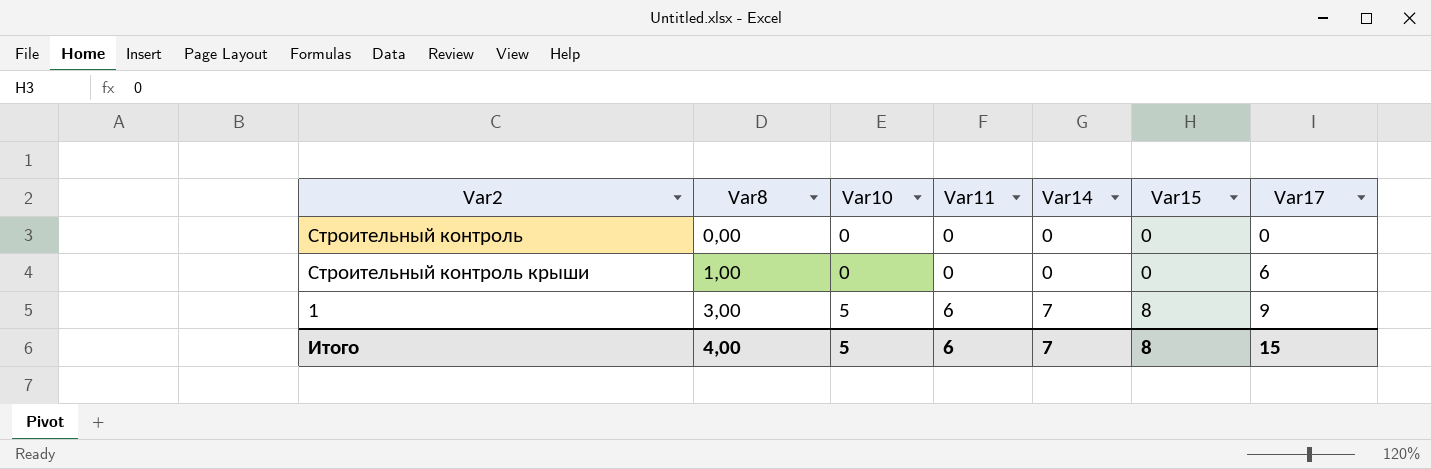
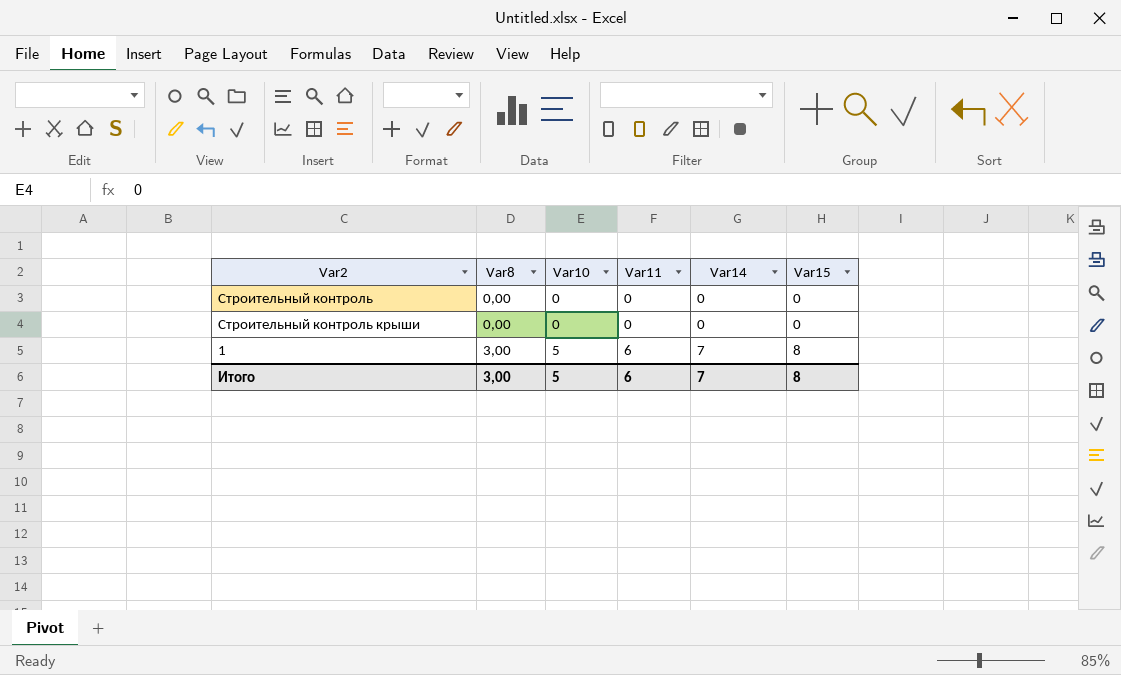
column Var17 | position: 7 -> none
Строительный контроль крыши | Var8: 1,00 -> 0,00
Итого | Var8: 4,00 -> 3,00

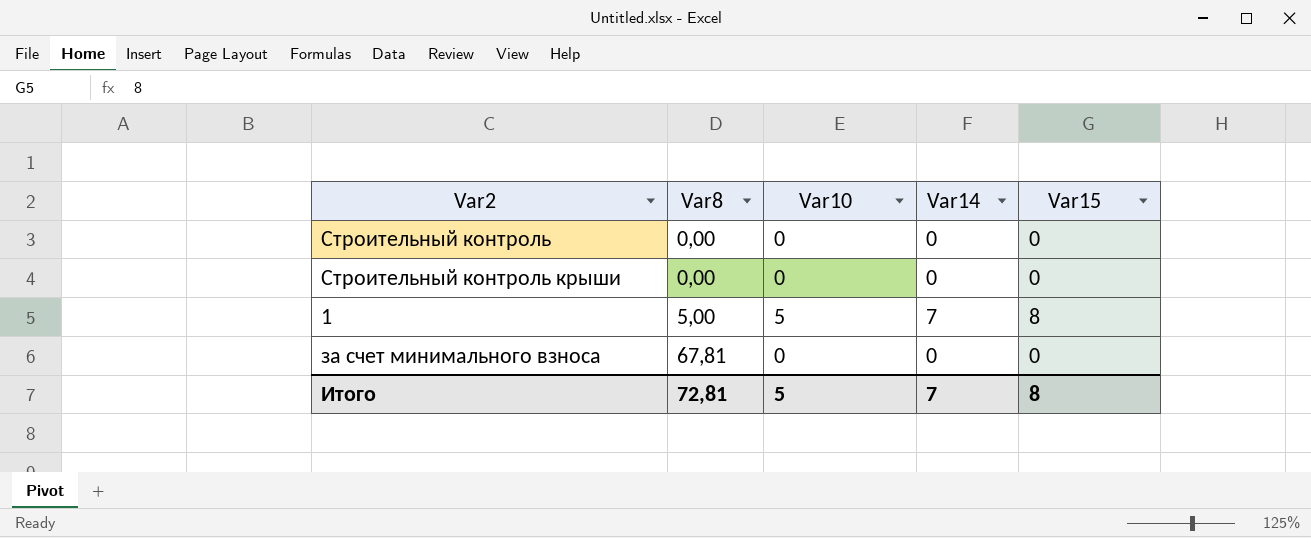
column Var11 | position: 4 -> none
1 | Var8: 3,00 -> 5,00
row за счет минимального взноса: none -> 67,81 | 0 | 0 | 0
Итого | Var8: 3,00 -> 72,81

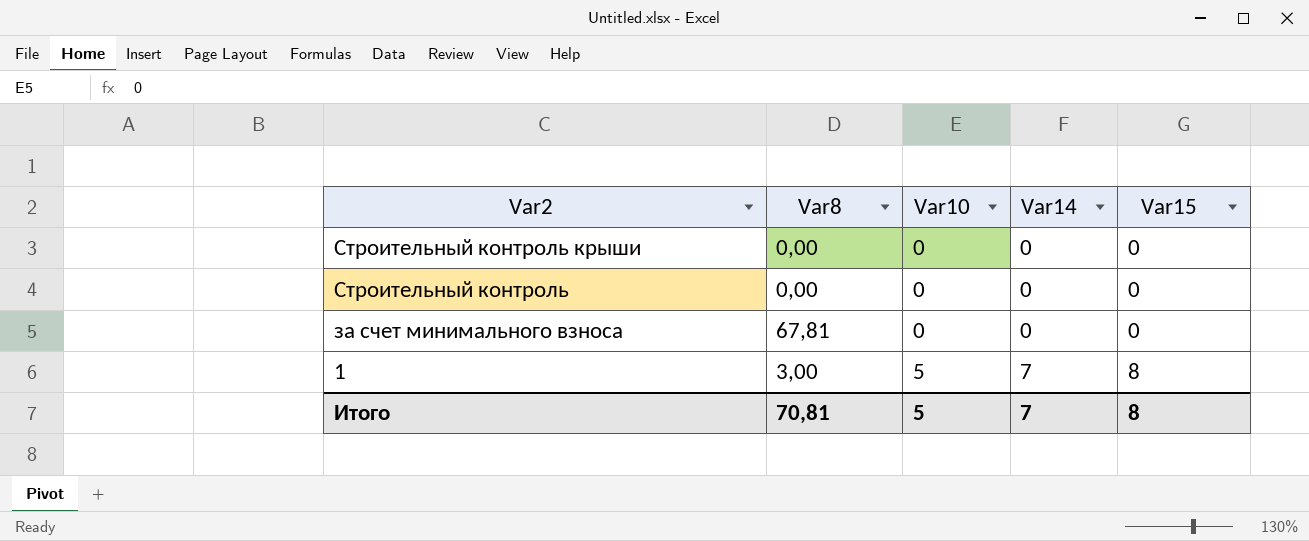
row order: Var8 ascending -> Var2 descending
1 | Var8: 5,00 -> 3,00
Итого | Var8: 72,81 -> 70,81

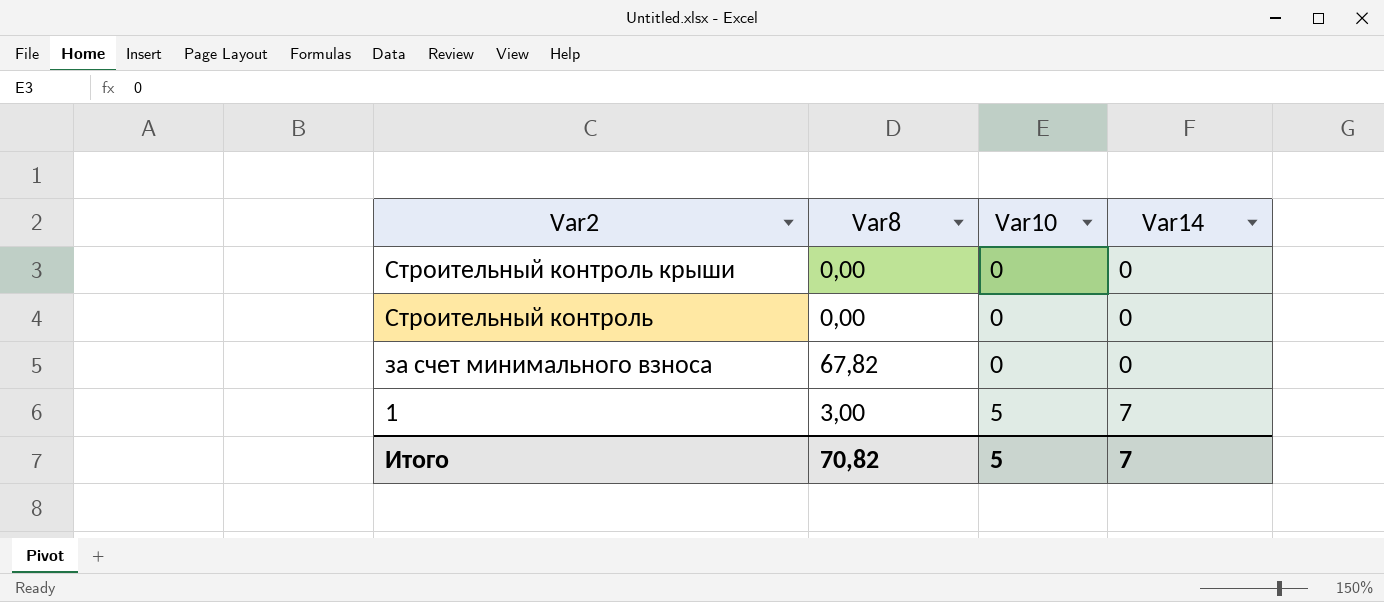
column Var15 | position: 5 -> none
за счет минимального взноса | Var8: 67,81 -> 67,82
Итого | Var8: 70,81 -> 70,82

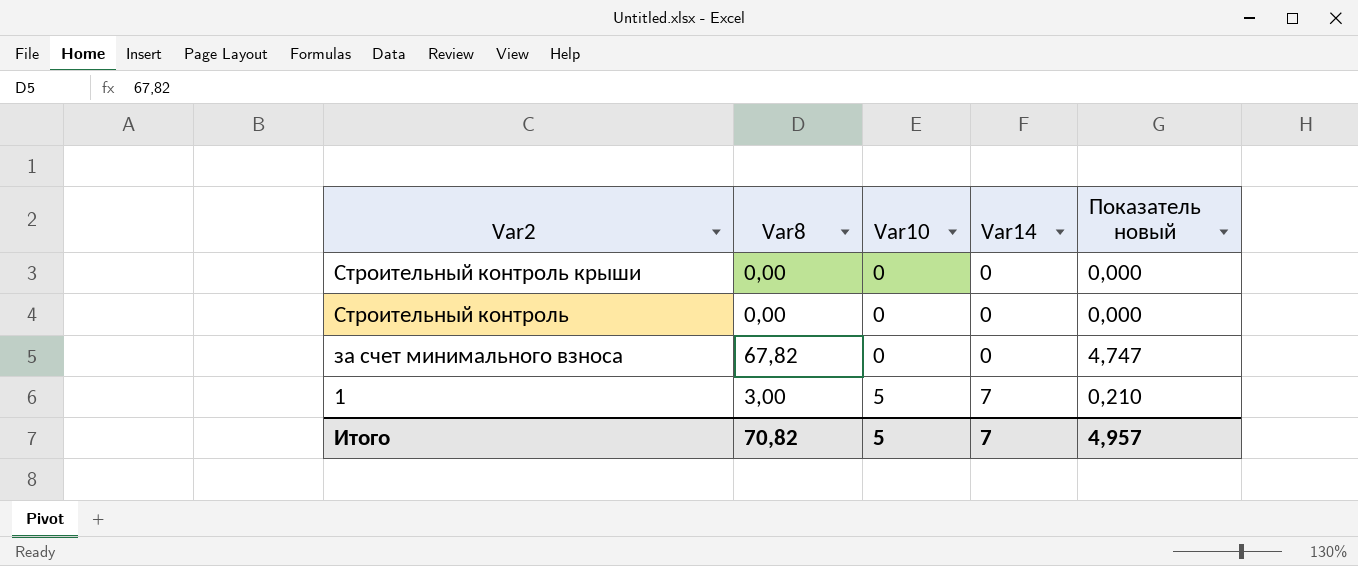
column Показатель новый | formula: none -> [Var8] * 0,07

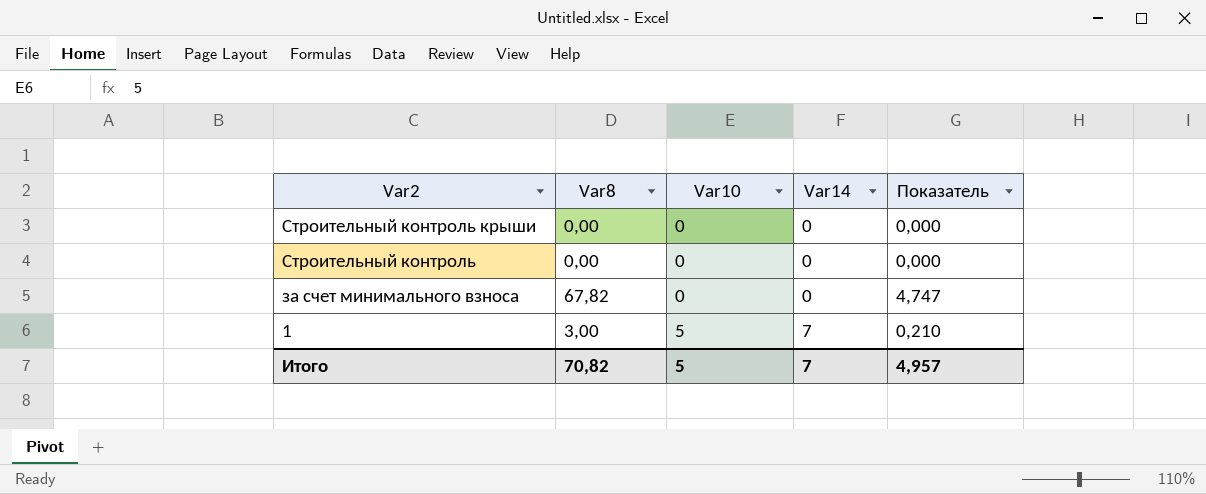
column name: Показатель новый -> Показатель

